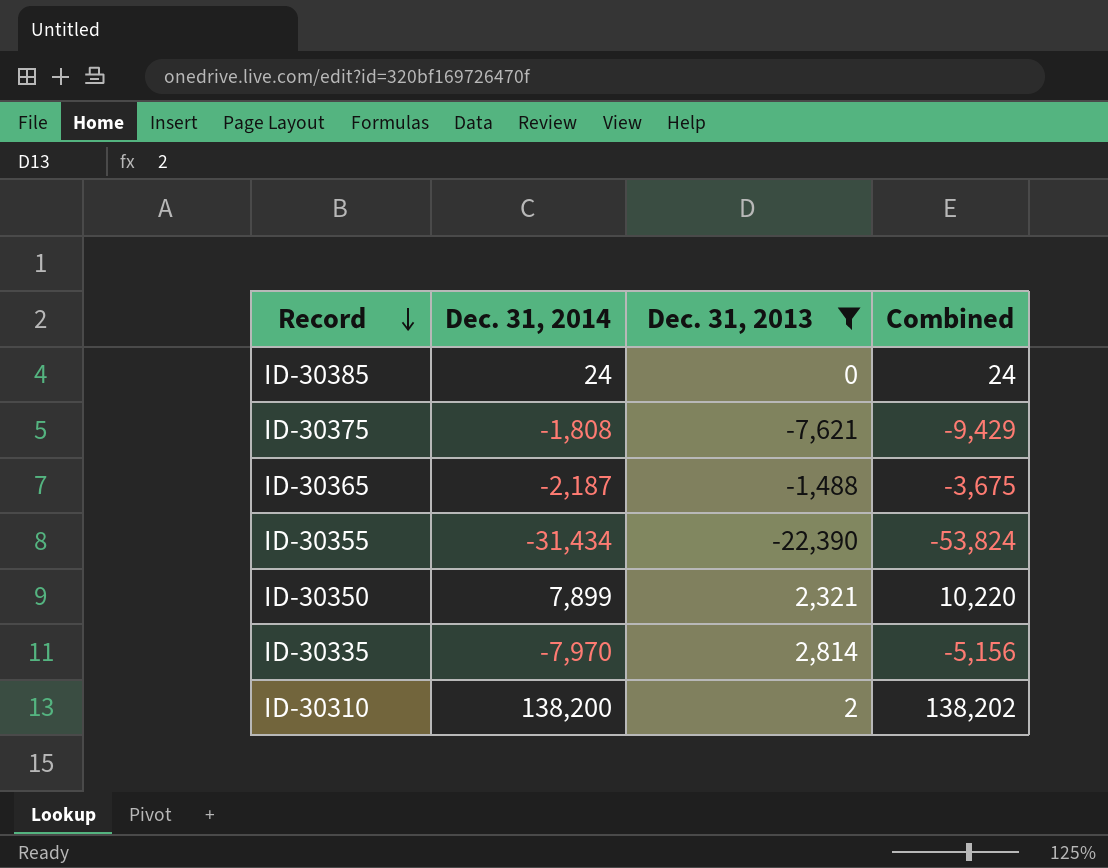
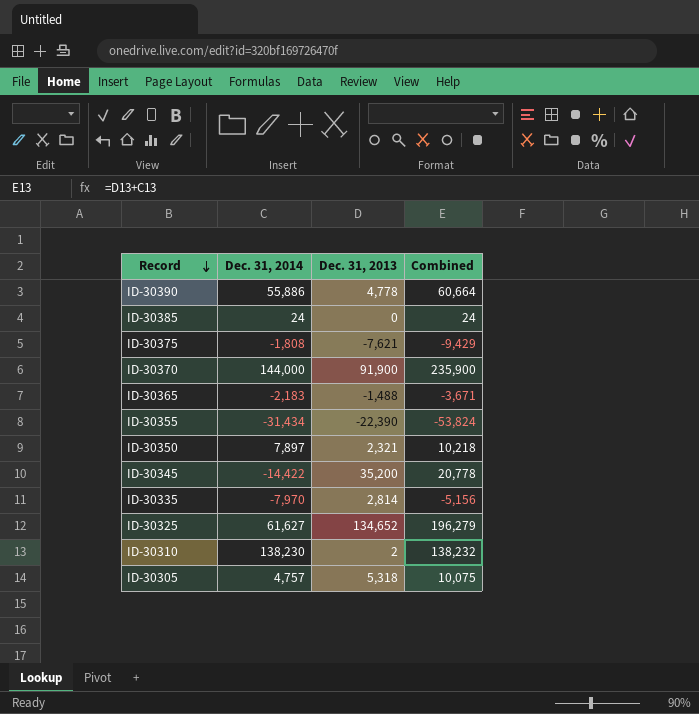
filter: Dec. 31, 2013 <= 2,814 -> none
ID-30365 | Dec. 31, 2014: -2,187 -> -2,183
ID-30365 | Combined: -3,675 -> -3,671
ID-30350 | Dec. 31, 2014: 7,899 -> 7,897
ID-30350 | Combined: 10,220 -> 10,218
ID-30310 | Dec. 31, 2014: 138,200 -> 138,230
ID-30310 | Combined: 138,202 -> 138,232

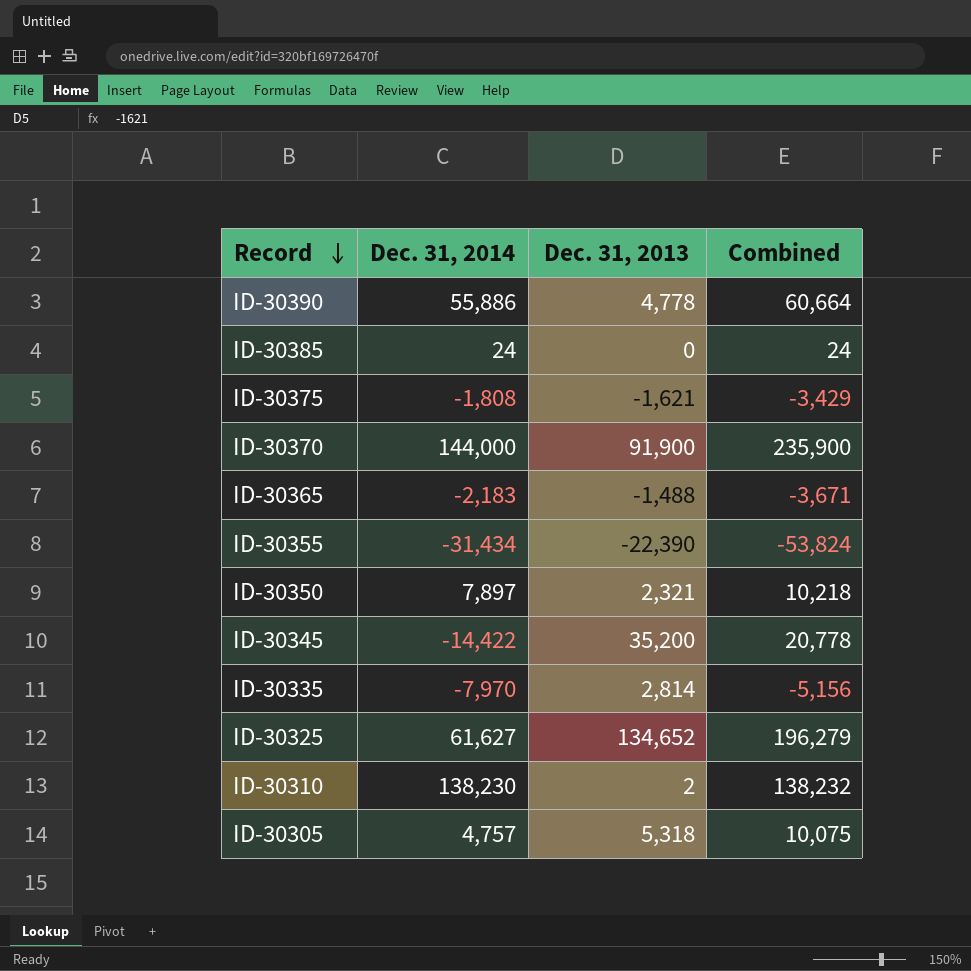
ID-30375 | Dec. 31, 2013: -7,621 -> -1,621
ID-30375 | Combined: -9,429 -> -3,429

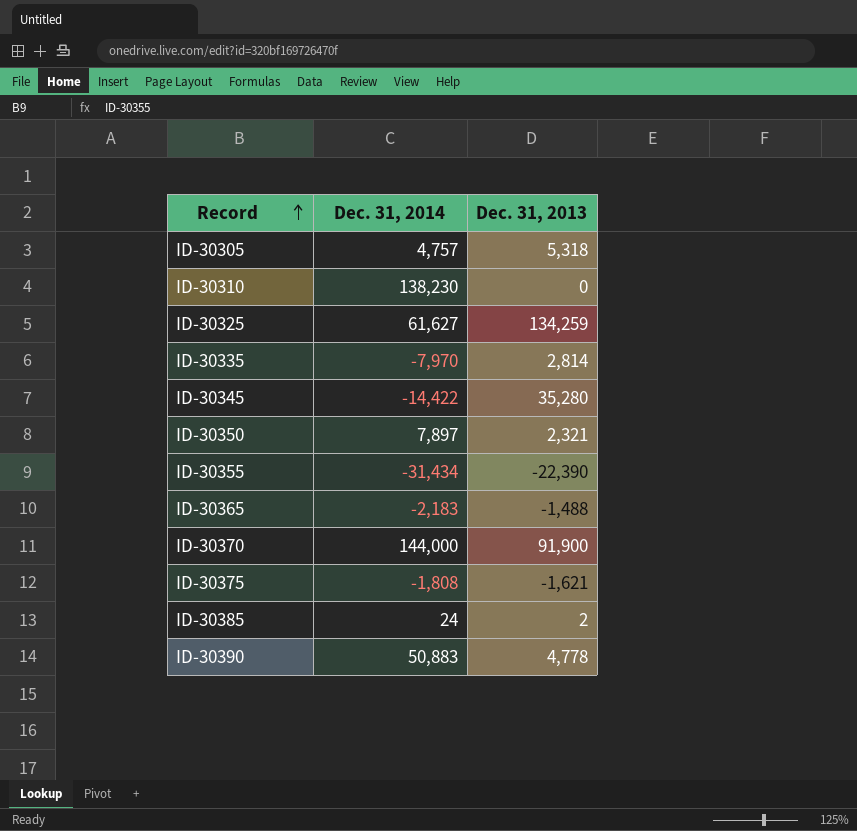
row order: Record descending -> Record ascending
column Combined | formula: [Dec. 31, 2014] + [Dec. 31, 2013] -> none
ID-30310 | Dec. 31, 2013: 2 -> 0
ID-30325 | Dec. 31, 2013: 134,652 -> 134,259
ID-30345 | Dec. 31, 2013: 35,200 -> 35,280
ID-30385 | Dec. 31, 2013: 0 -> 2
ID-30390 | Dec. 31, 2014: 55,886 -> 50,883

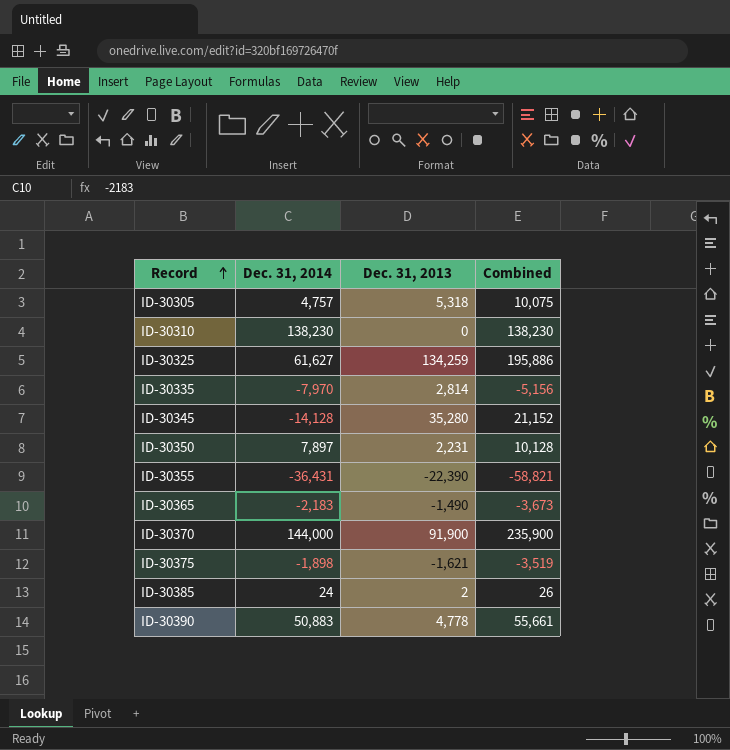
column Combined | formula: none -> [Dec. 31, 2014] + [Dec. 31, 2013]
ID-30345 | Dec. 31, 2014: -14,422 -> -14,128
ID-30350 | Dec. 31, 2013: 2,321 -> 2,231
ID-30355 | Dec. 31, 2014: -31,434 -> -36,431
ID-30365 | Dec. 31, 2013: -1,488 -> -1,490
ID-30375 | Dec. 31, 2014: -1,808 -> -1,898

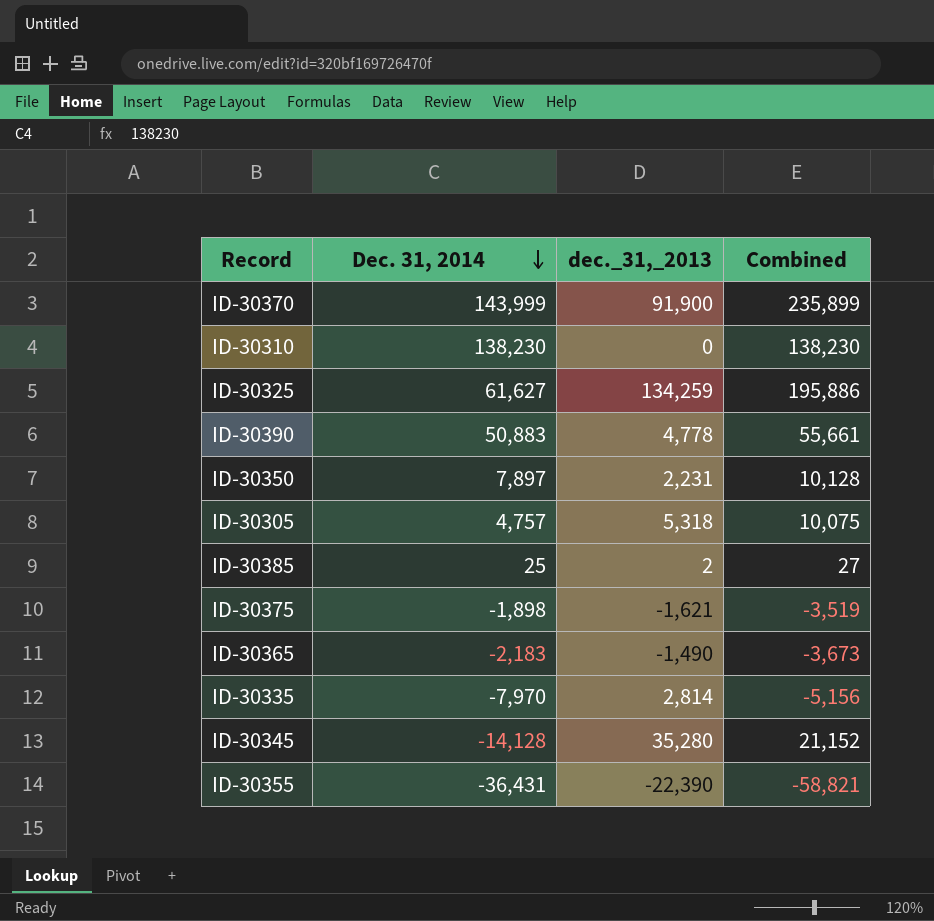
row order: Record ascending -> Dec. 31, 2014 descending
column name: Dec. 31, 2013 -> dec._31,_2013
ID-30370 | Dec. 31, 2014: 144,000 -> 143,999
ID-30370 | Combined: 235,900 -> 235,899
ID-30385 | Dec. 31, 2014: 24 -> 25
ID-30385 | Combined: 26 -> 27

